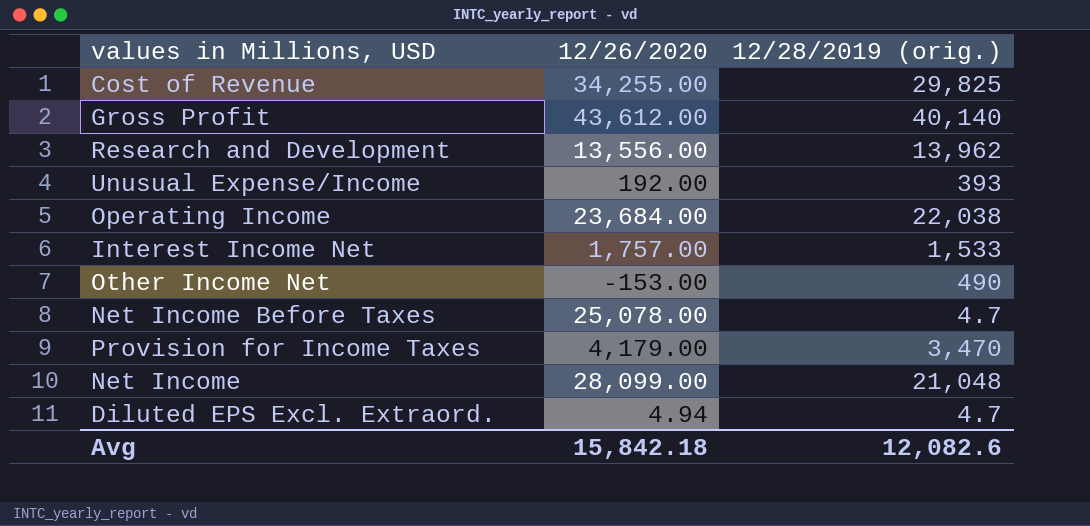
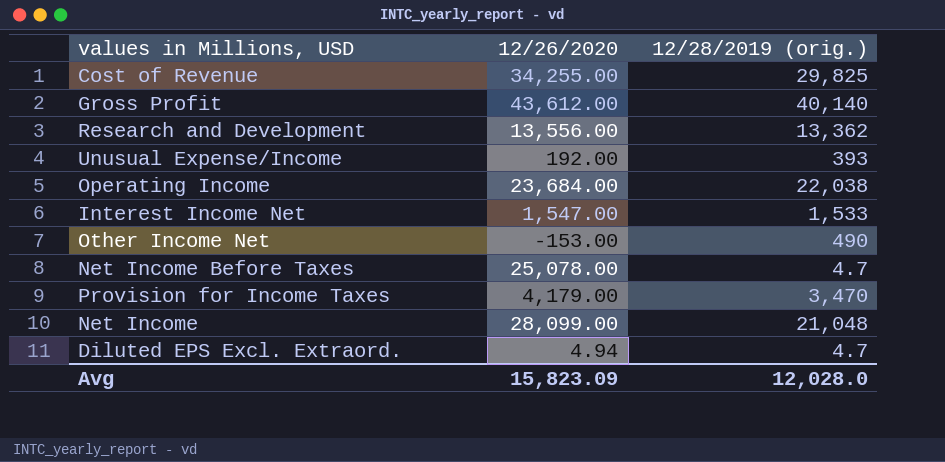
Research and Development | 12/28/2019 (orig.): 13,962 -> 13,362
Interest Income Net | 12/26/2020: 1,757.00 -> 1,547.00
Avg | 12/26/2020: 15,842.18 -> 15,823.09
Avg | 12/28/2019 (orig.): 12,082.6 -> 12,028.0

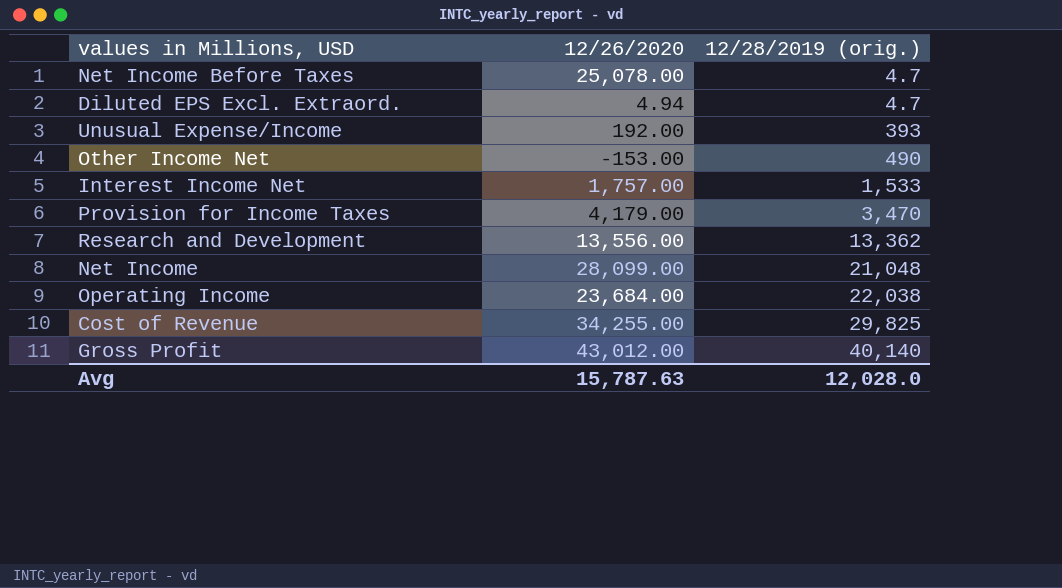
row order: none -> 12/28/2019 (orig.) ascending
Interest Income Net | 12/26/2020: 1,547.00 -> 1,757.00
Gross Profit | 12/26/2020: 43,612.00 -> 43,012.00
Avg | 12/26/2020: 15,823.09 -> 15,787.63

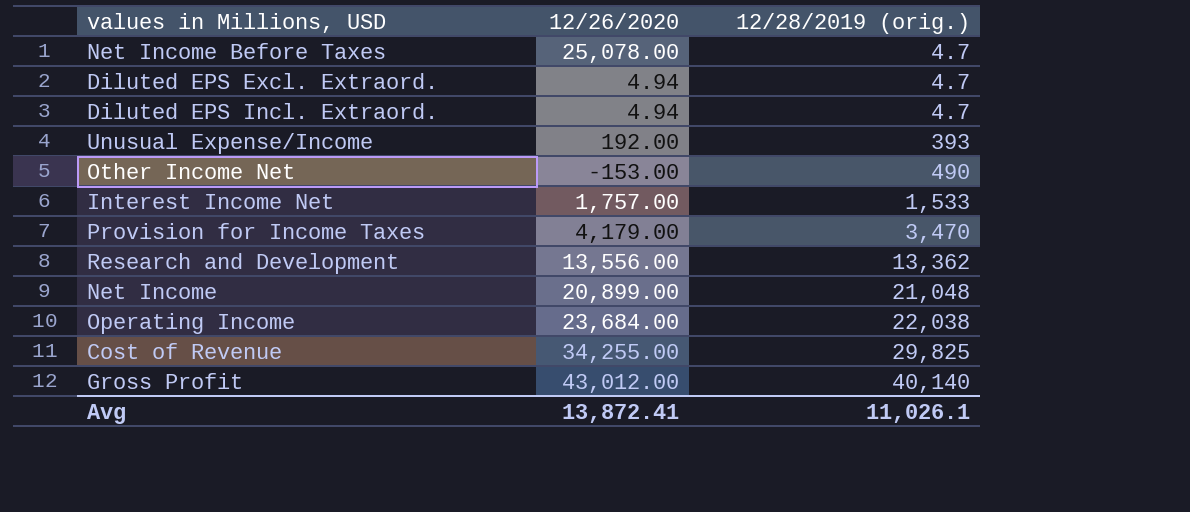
row Diluted EPS Incl. Extraord.: none -> 4.94 | 4.7
Net Income | 12/26/2020: 28,099.00 -> 20,899.00
Avg | 12/26/2020: 15,787.63 -> 13,872.41
Avg | 12/28/2019 (orig.): 12,028.0 -> 11,026.1

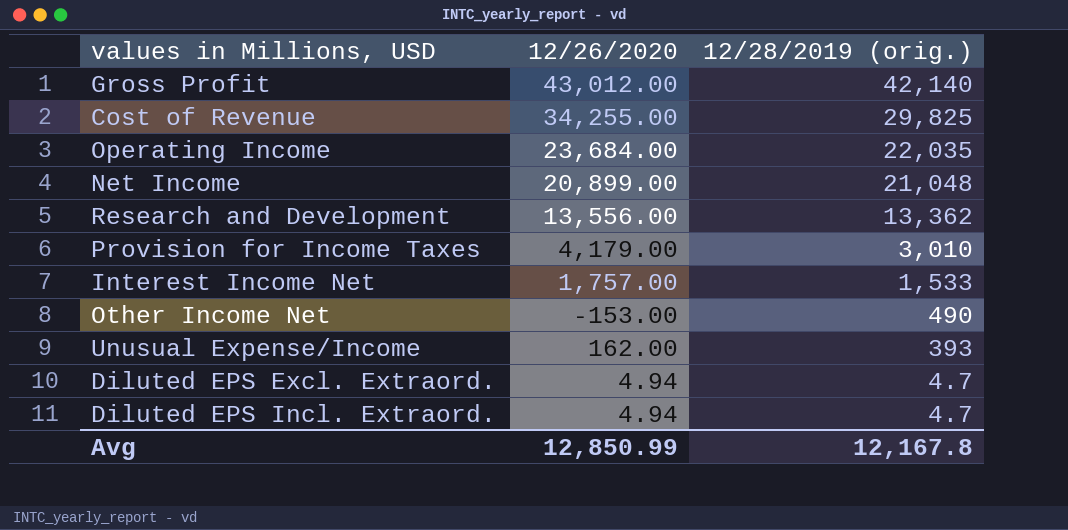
row order: 12/28/2019 (orig.) ascending -> 12/28/2019 (orig.) descending
row Net Income Before Taxes: 25,078.00 | 4.7 -> none
Gross Profit | 12/28/2019 (orig.): 40,140 -> 42,140
Operating Income | 12/28/2019 (orig.): 22,038 -> 22,035
Provision for Income Taxes | 12/28/2019 (orig.): 3,470 -> 3,010
Unusual Expense/Income | 12/26/2020: 192.00 -> 162.00
Avg | 12/26/2020: 13,872.41 -> 12,850.99
Avg | 12/28/2019 (orig.): 11,026.1 -> 12,167.8

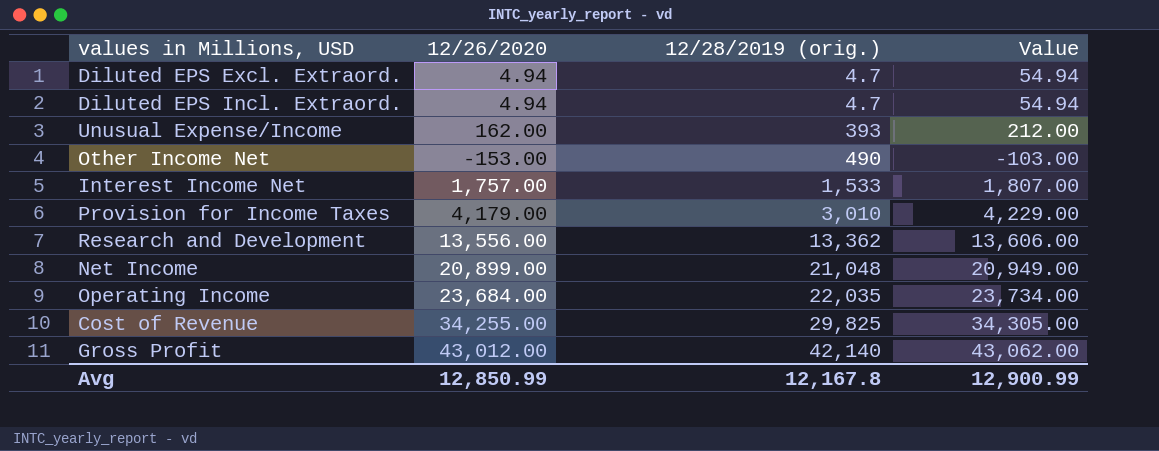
row order: 12/28/2019 (orig.) descending -> 12/28/2019 (orig.) ascending
column Value | formula: none -> [12/26/2020] + 50

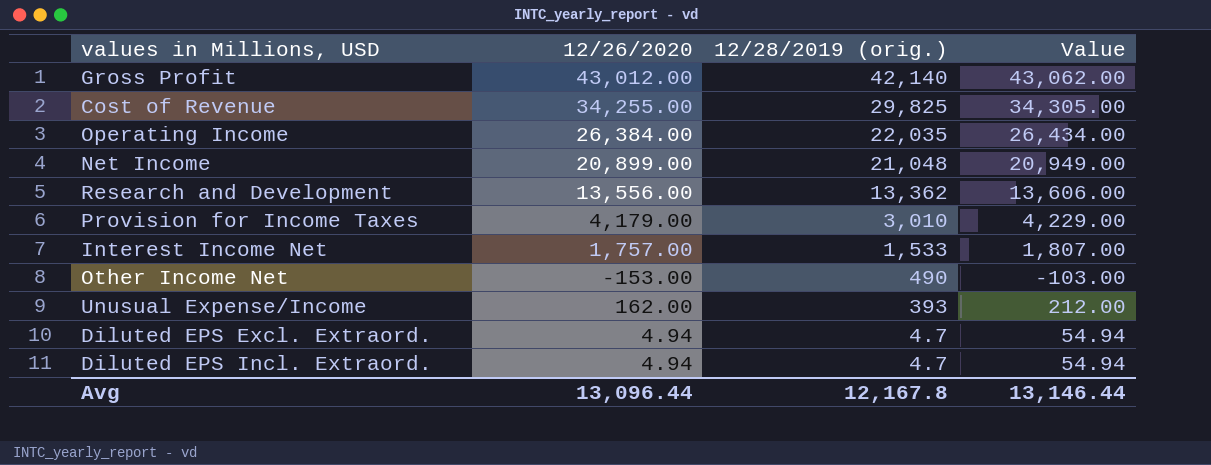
row order: 12/28/2019 (orig.) ascending -> 12/28/2019 (orig.) descending
Operating Income | 12/26/2020: 23,684.00 -> 26,384.00
Operating Income | Value: 23,734.00 -> 26,434.00
Avg | 12/26/2020: 12,850.99 -> 13,096.44
Avg | Value: 12,900.99 -> 13,146.44

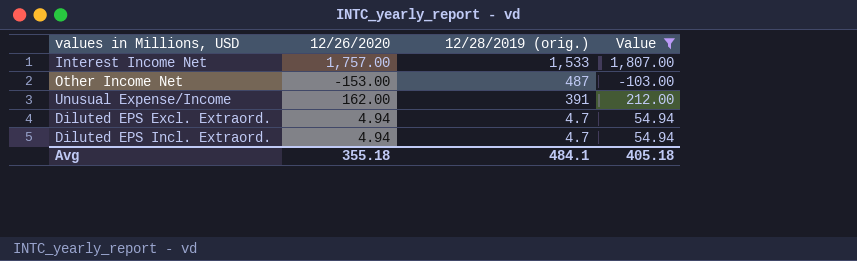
filter: none -> Value <= 1,807.00
Other Income Net | 12/28/2019 (orig.): 490 -> 487
Unusual Expense/Income | 12/28/2019 (orig.): 393 -> 391
Avg | 12/26/2020: 13,096.44 -> 355.18
Avg | 12/28/2019 (orig.): 12,167.8 -> 484.1
Avg | Value: 13,146.44 -> 405.18

